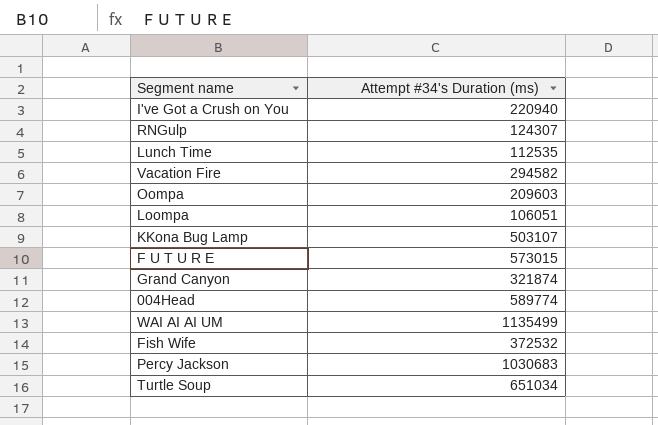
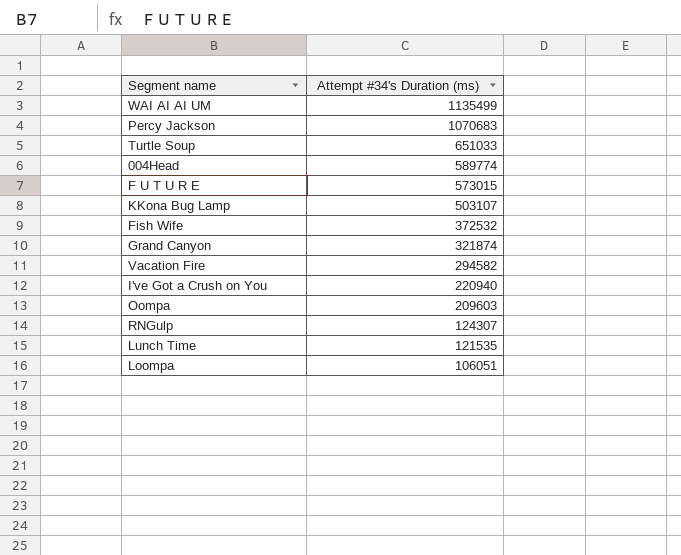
row order: none -> Attempt #34's Duration (ms) descending
Percy Jackson | Attempt #34's Duration (ms): 1030683 -> 1070683
Turtle Soup | Attempt #34's Duration (ms): 651034 -> 651033
Lunch Time | Attempt #34's Duration (ms): 112535 -> 121535

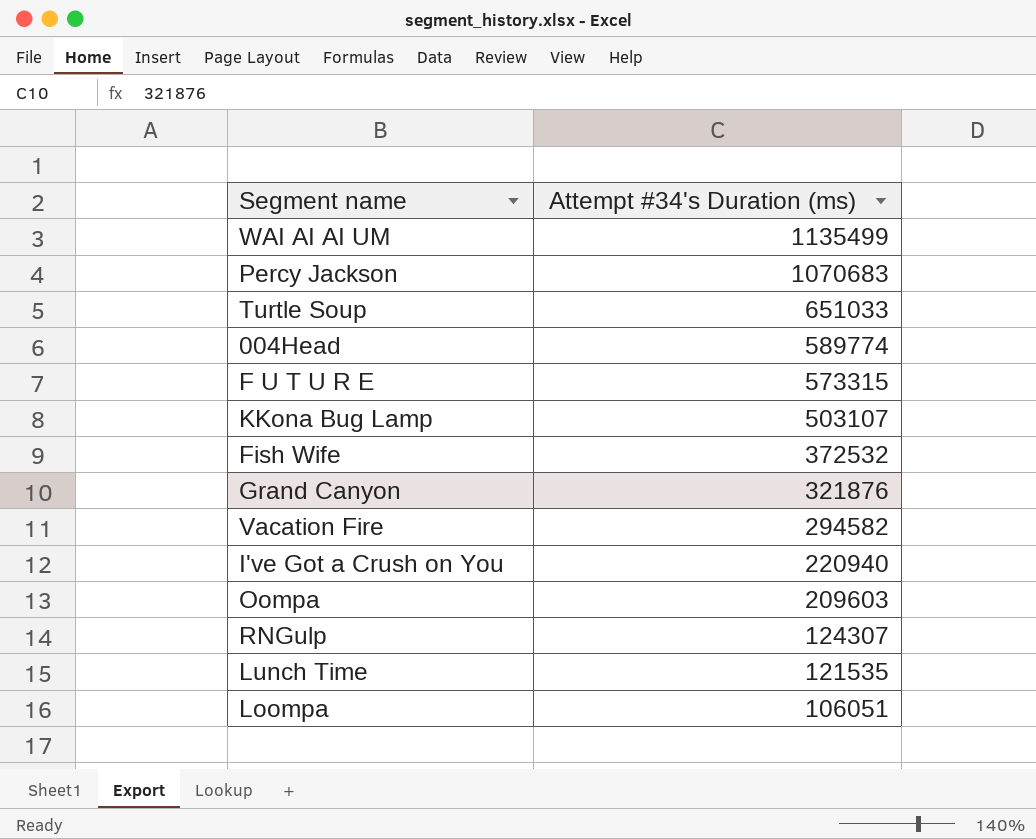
F U T U R E | Attempt #34's Duration (ms): 573015 -> 573315
Grand Canyon | Attempt #34's Duration (ms): 321874 -> 321876

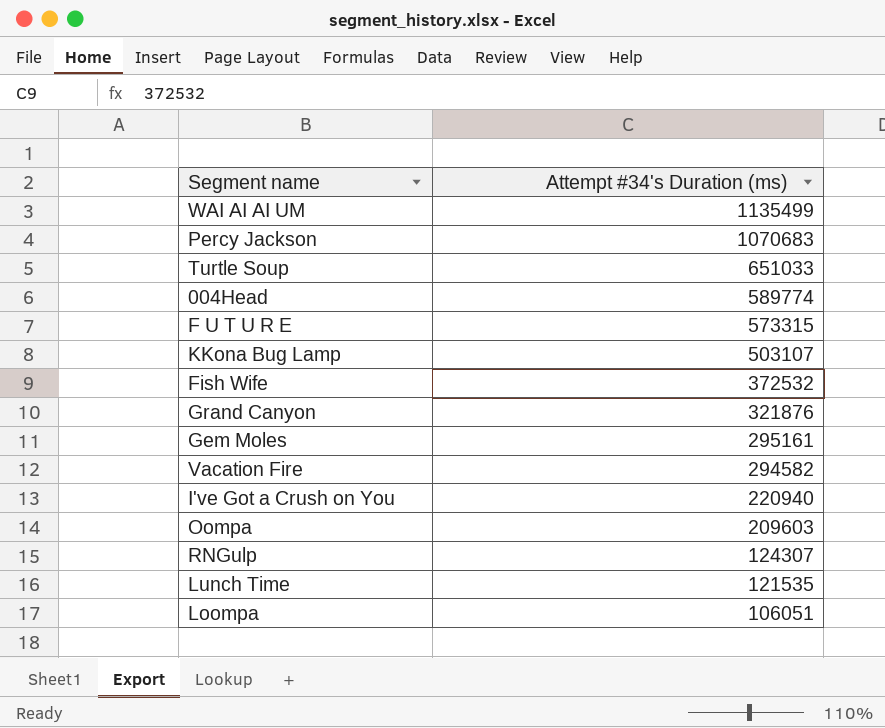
row Gem Moles: none -> 295161

